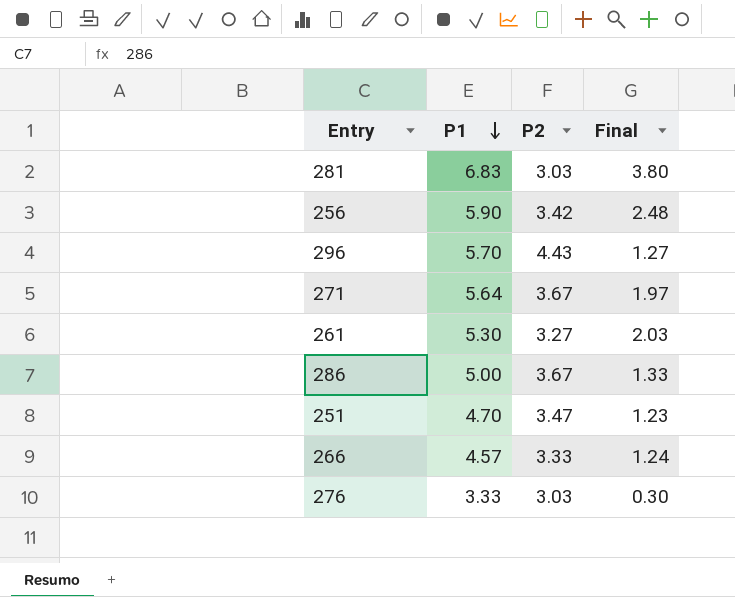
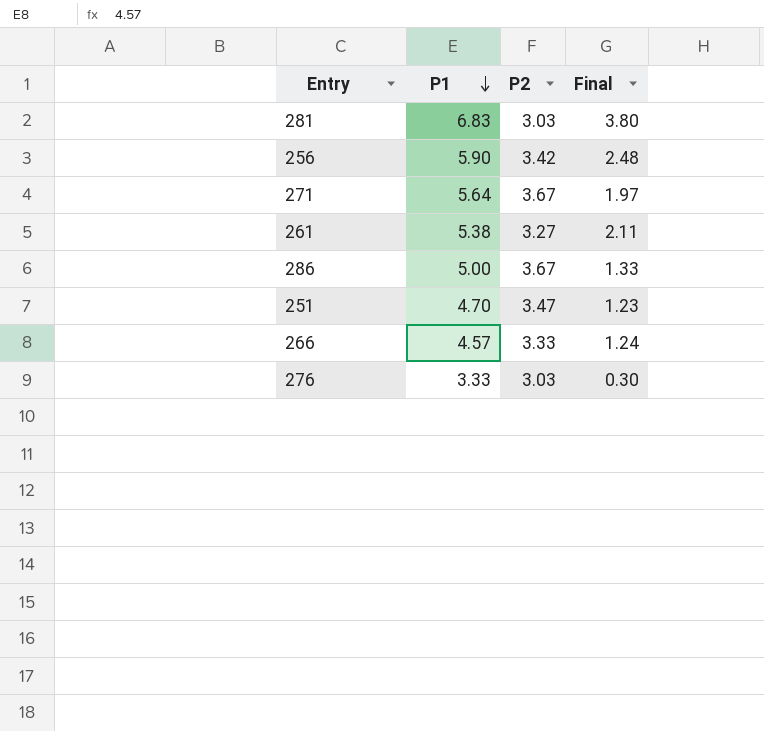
row 296: 5.70 | 4.43 | 1.27 -> none
261 | P1: 5.30 -> 5.38
261 | Final: 2.03 -> 2.11

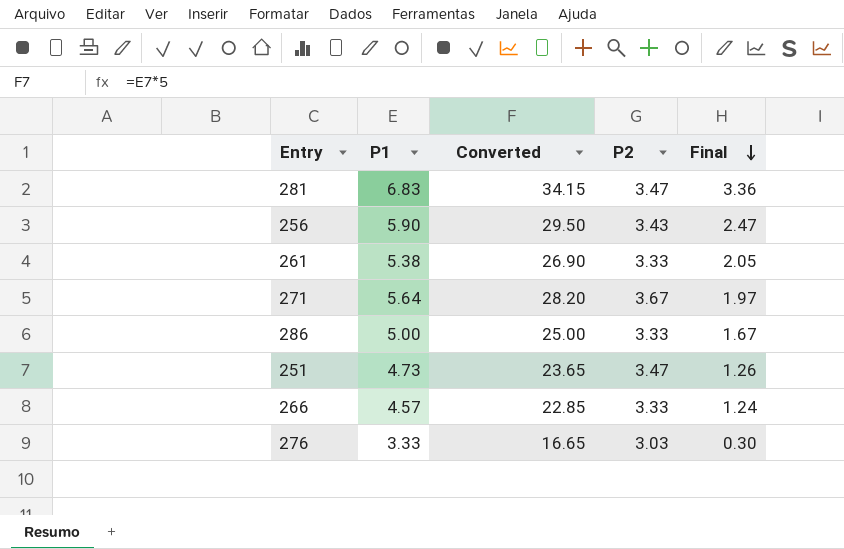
row order: P1 descending -> Final descending
column Converted | formula: none -> [P1] * 5
281 | P2: 3.03 -> 3.47
281 | Final: 3.80 -> 3.36
256 | P2: 3.42 -> 3.43
256 | Final: 2.48 -> 2.47
261 | P2: 3.27 -> 3.33
261 | Final: 2.11 -> 2.05
286 | P2: 3.67 -> 3.33
286 | Final: 1.33 -> 1.67
251 | P1: 4.70 -> 4.73
251 | Final: 1.23 -> 1.26

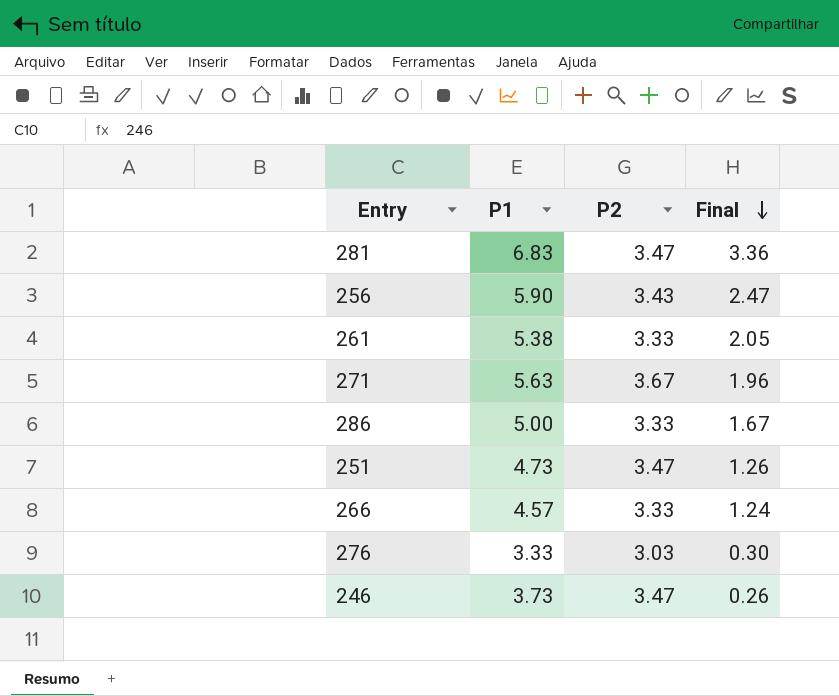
column Converted | formula: [P1] * 5 -> none
271 | P1: 5.64 -> 5.63
271 | Final: 1.97 -> 1.96
row 246: none -> 3.73 | 3.47 | 0.26

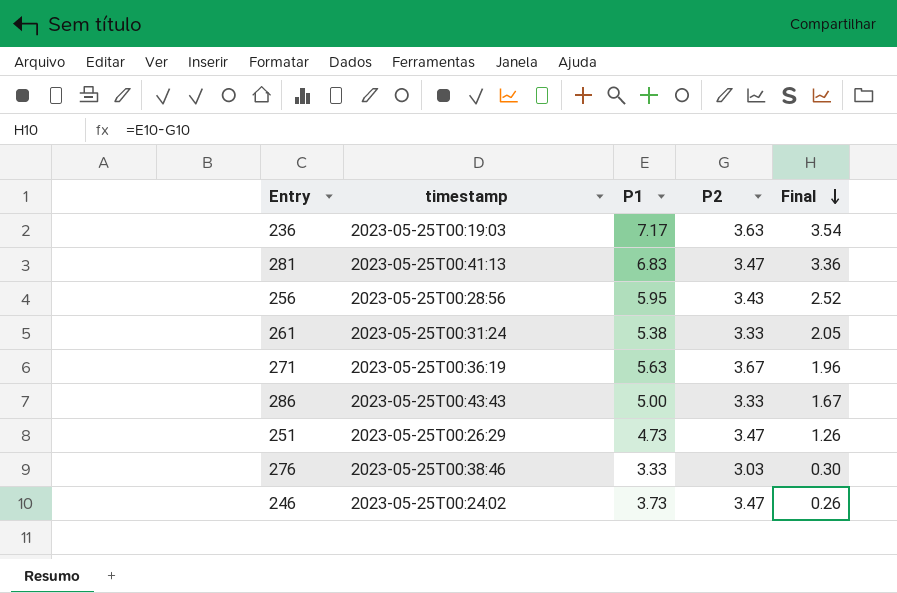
column timestamp | position: none -> 2
row 266: 4.57 | 3.33 | 1.24 -> none
row 236: none -> 2023-05-25T00:19:03 | 7.17 | 3.63 | 3.54
256 | P1: 5.90 -> 5.95
256 | Final: 2.47 -> 2.52

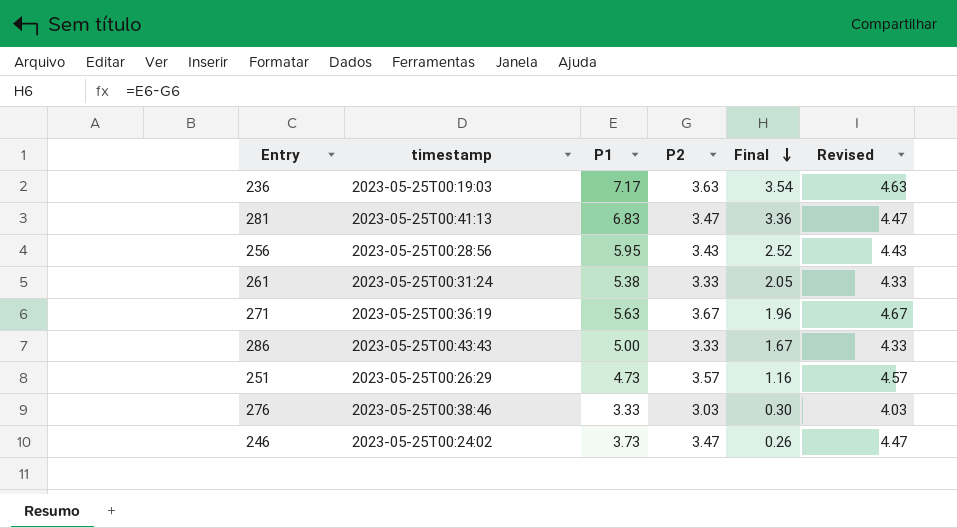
column Revised | formula: none -> [P2] + 1
251 | P2: 3.47 -> 3.57
251 | Final: 1.26 -> 1.16

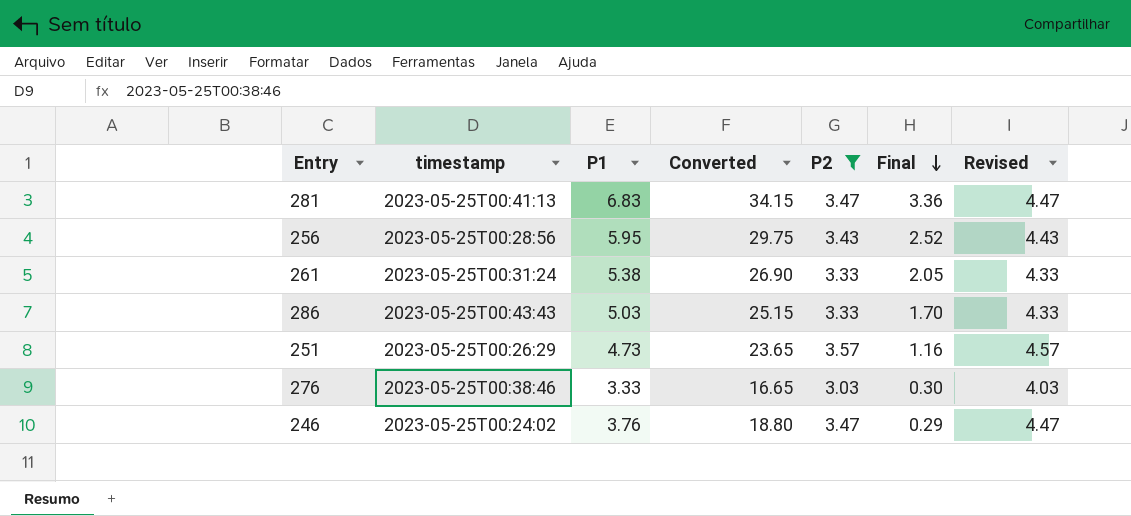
filter: none -> P2 <= 3.57
column Converted | formula: none -> [P1] * 5
286 | P1: 5.00 -> 5.03
286 | Final: 1.67 -> 1.70
246 | P1: 3.73 -> 3.76
246 | Final: 0.26 -> 0.29

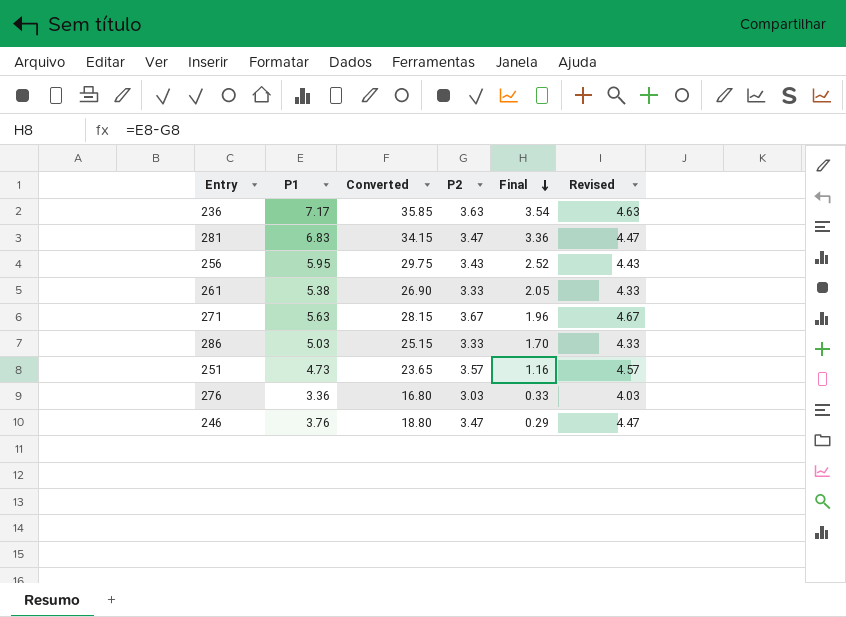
filter: P2 <= 3.57 -> none
column timestamp | position: 2 -> none
276 | P1: 3.33 -> 3.36
276 | Converted: 16.65 -> 16.80
276 | Final: 0.30 -> 0.33

